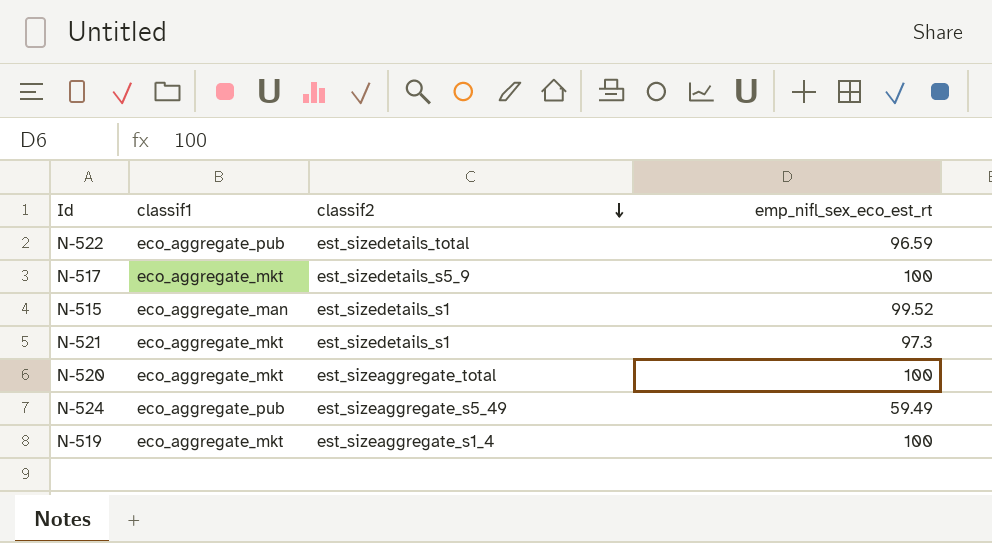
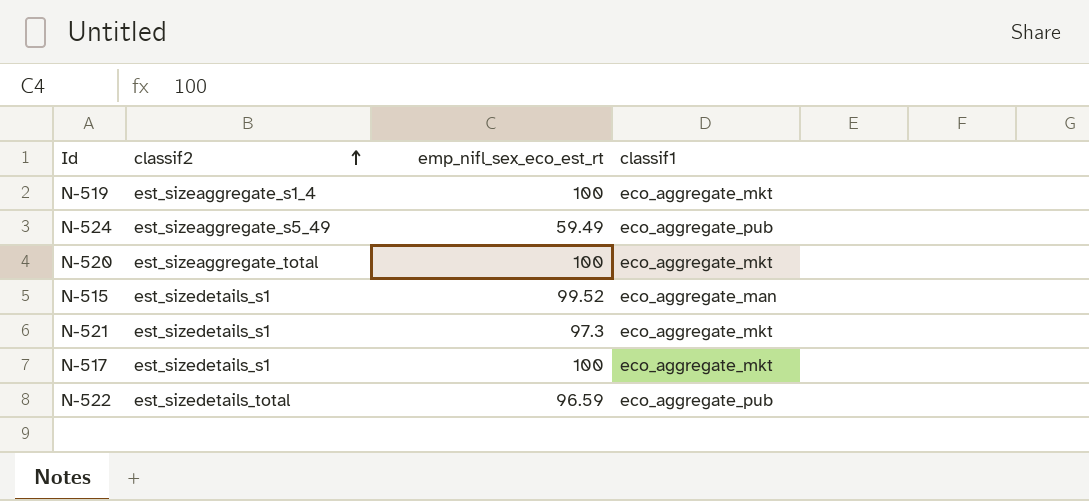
row order: classif2 descending -> classif2 ascending
column classif1 | position: 2 -> 4
N-517 | classif2: est_sizedetails_s5_9 -> est_sizedetails_s1

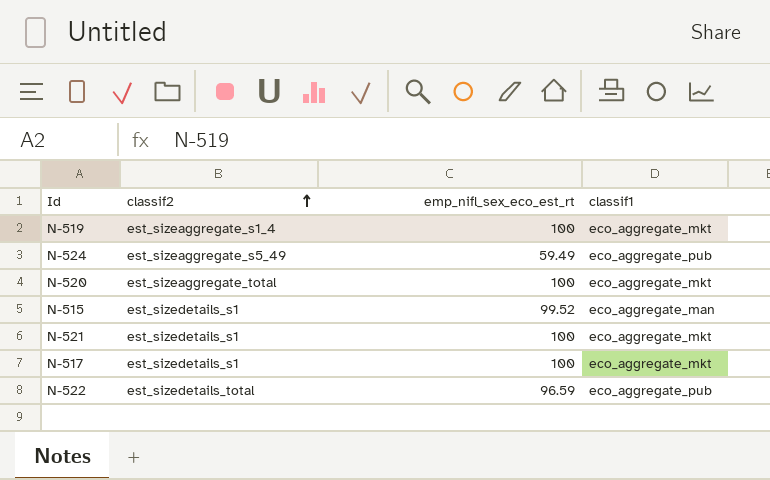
N-521 | emp_nifl_sex_eco_est_rt: 97.3 -> 100

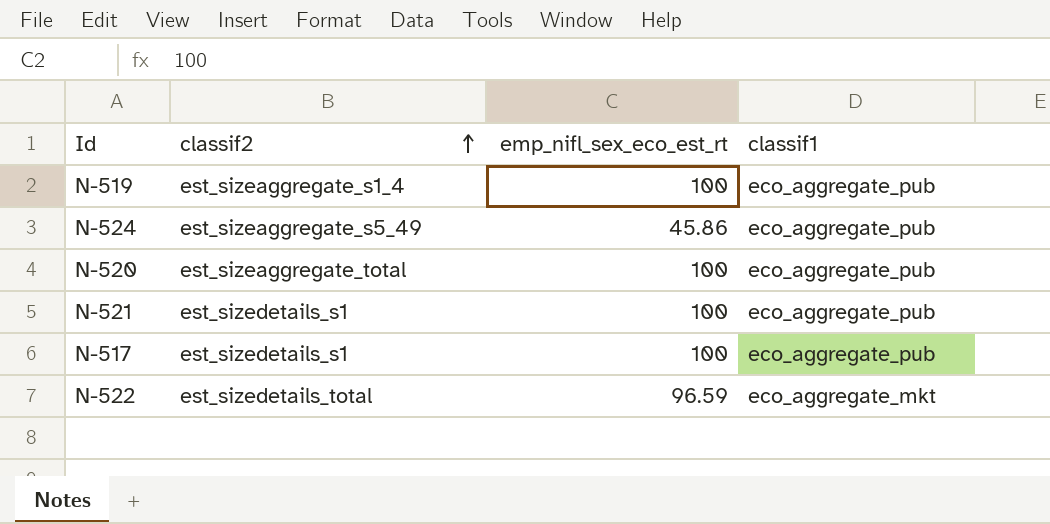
row N-515: est_sizedetails_s1 | 99.52 | eco_aggregate_man -> none
N-519 | classif1: eco_aggregate_mkt -> eco_aggregate_pub
N-524 | emp_nifl_sex_eco_est_rt: 59.49 -> 45.86
N-520 | classif1: eco_aggregate_mkt -> eco_aggregate_pub
N-521 | classif1: eco_aggregate_mkt -> eco_aggregate_pub
N-517 | classif1: eco_aggregate_mkt -> eco_aggregate_pub
N-522 | classif1: eco_aggregate_pub -> eco_aggregate_mkt

